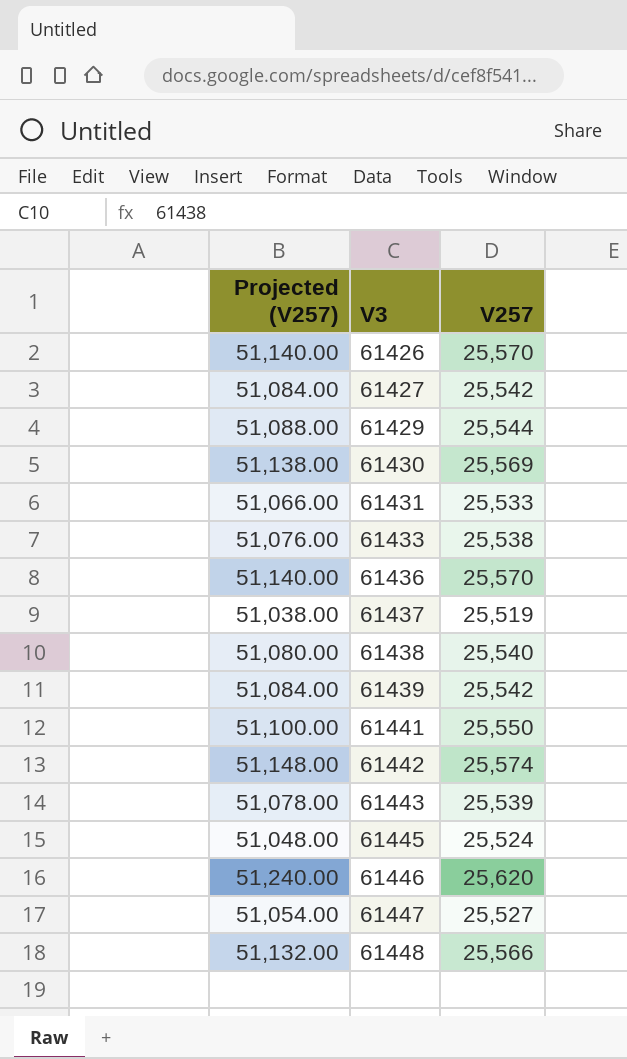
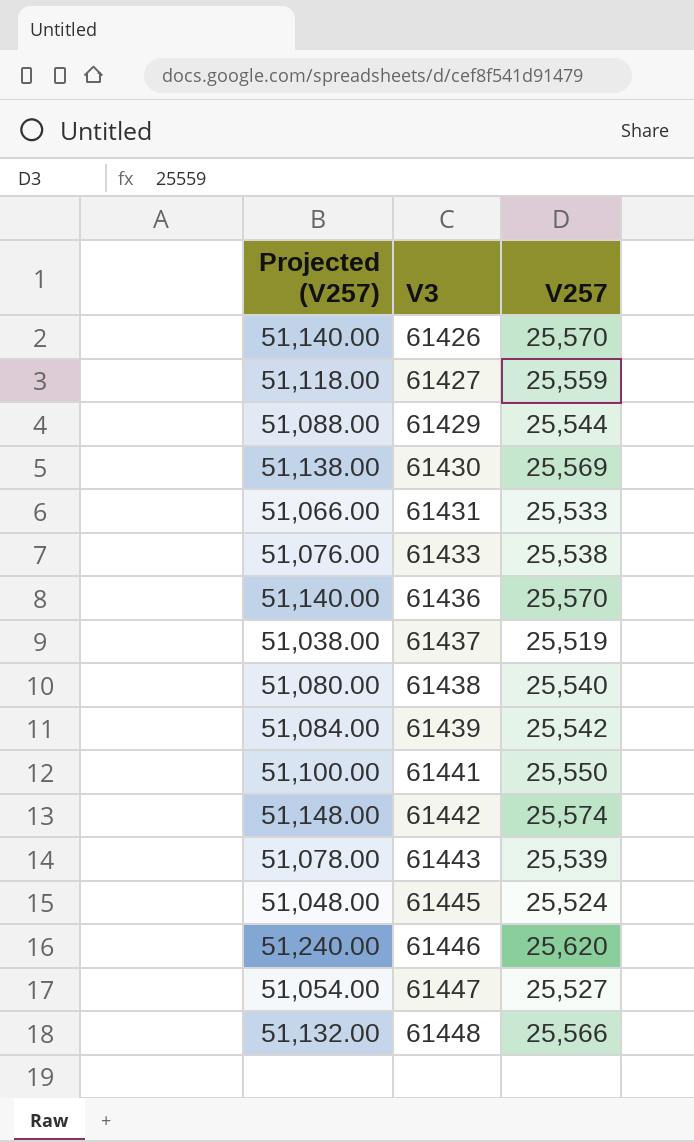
61427 | Projected (V257): 51,084.00 -> 51,118.00
61427 | V257: 25,542 -> 25,559

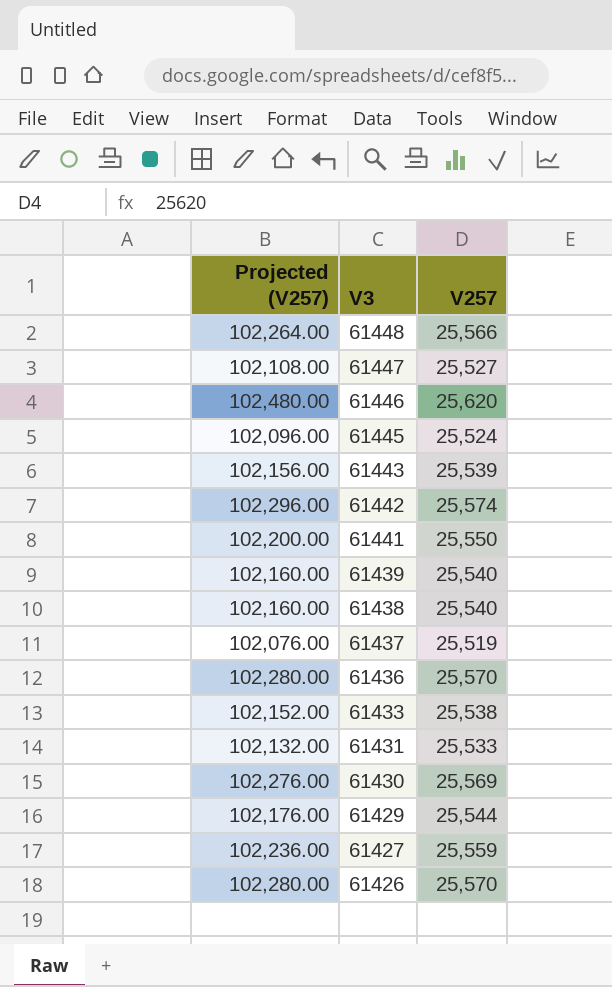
row order: V3 ascending -> V3 descending
column Projected (V257) | formula: [V257] * 2 -> [V257] * 4
61439 | V257: 25,542 -> 25,540

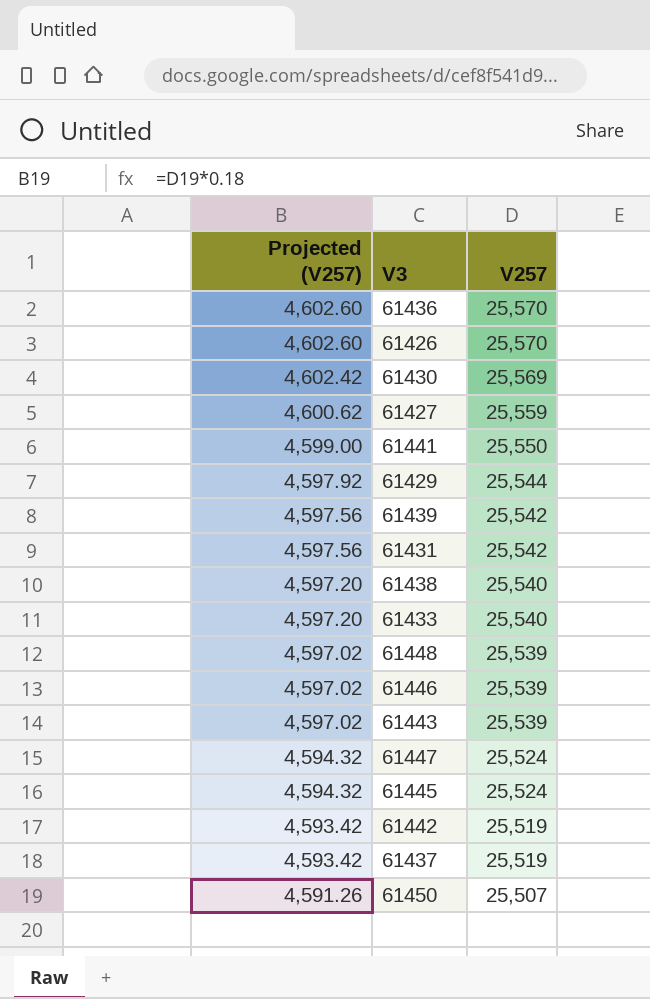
row order: V3 descending -> Projected (V257) descending
column Projected (V257) | formula: [V257] * 4 -> [V257] * 0.18
61439 | V257: 25,540 -> 25,542
61431 | V257: 25,533 -> 25,542
61433 | V257: 25,538 -> 25,540
61448 | V257: 25,566 -> 25,539
61446 | V257: 25,620 -> 25,539
61447 | V257: 25,527 -> 25,524
61442 | V257: 25,574 -> 25,519
row 61450: none -> 4,591.26 | 25,507

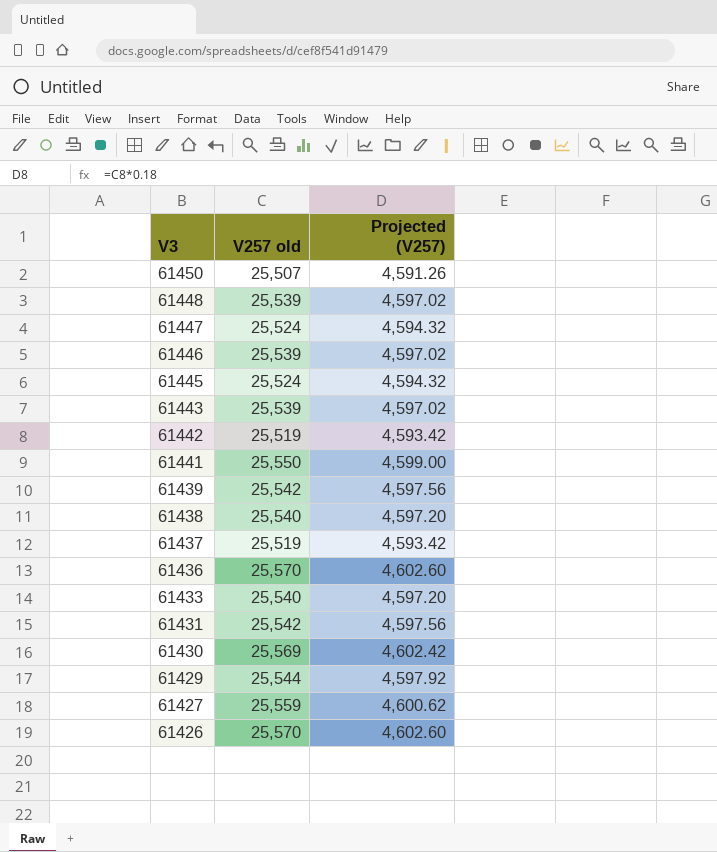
row order: Projected (V257) descending -> V3 descending
column name: V257 -> V257 old
column Projected (V257) | position: 1 -> 3

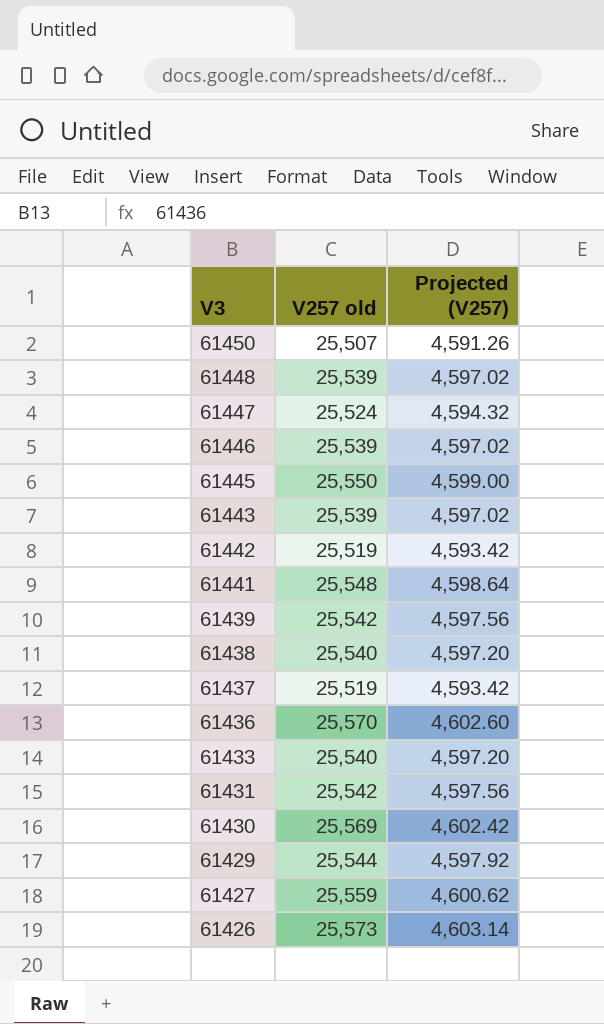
61445 | V257 old: 25,524 -> 25,550
61445 | Projected (V257): 4,594.32 -> 4,599.00
61441 | V257 old: 25,550 -> 25,548
61441 | Projected (V257): 4,599.00 -> 4,598.64
61426 | V257 old: 25,570 -> 25,573
61426 | Projected (V257): 4,602.60 -> 4,603.14

